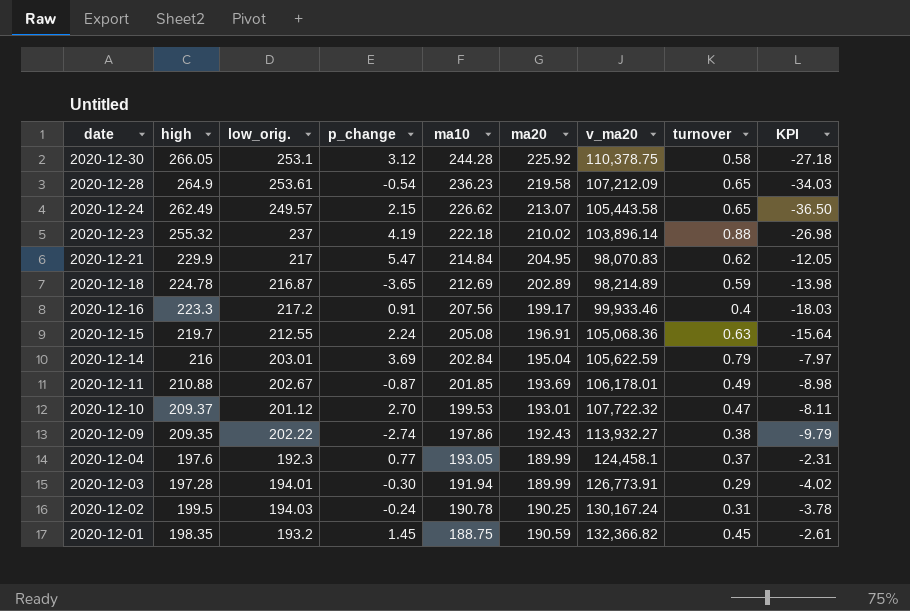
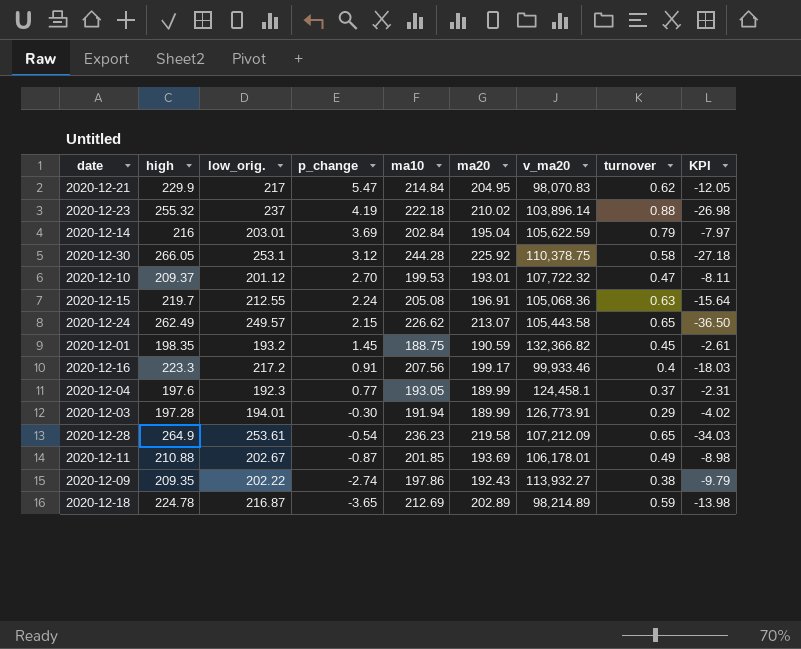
row order: date descending -> p_change descending
row 2020-12-02: 199.5 | 194.03 | -0.24 | 190.78 | 190.25 | 130,167.24 | 0.31 | -3.78 -> none

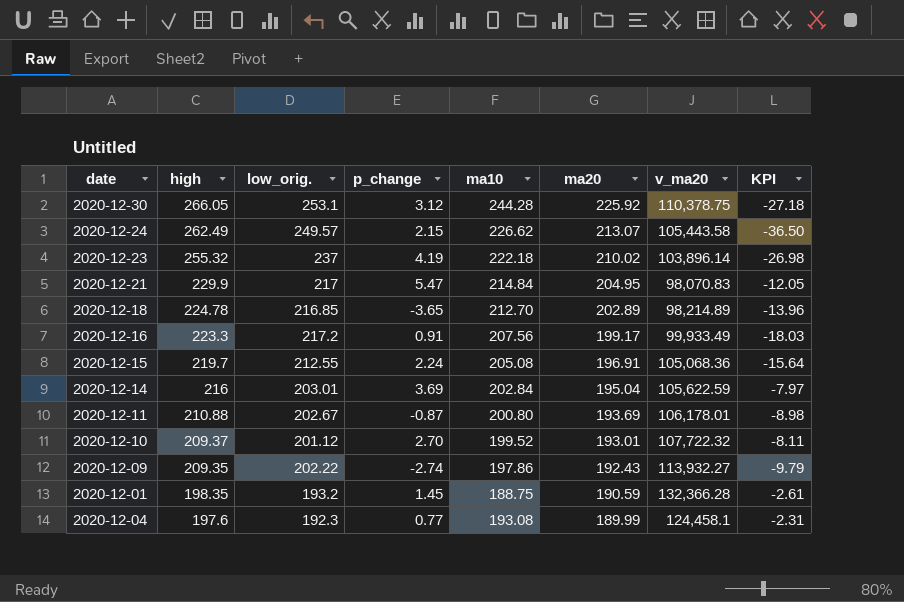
row order: p_change descending -> high descending
column turnover | position: 8 -> none
row 2020-12-03: 197.28 | 194.01 | -0.30 | 191.94 | 189.99 | 126,773.91 | 0.29 | -4.02 -> none
row 2020-12-28: 264.9 | 253.61 | -0.54 | 236.23 | 219.58 | 107,212.09 | 0.65 | -34.03 -> none
2020-12-18 | low_orig.: 216.87 -> 216.85
2020-12-18 | ma10: 212.69 -> 212.70
2020-12-18 | KPI: -13.98 -> -13.96
2020-12-16 | v_ma20: 99,933.46 -> 99,933.49
2020-12-11 | ma10: 201.85 -> 200.80
2020-12-10 | ma10: 199.53 -> 199.52
2020-12-01 | v_ma20: 132,366.82 -> 132,366.28
2020-12-04 | ma10: 193.05 -> 193.08

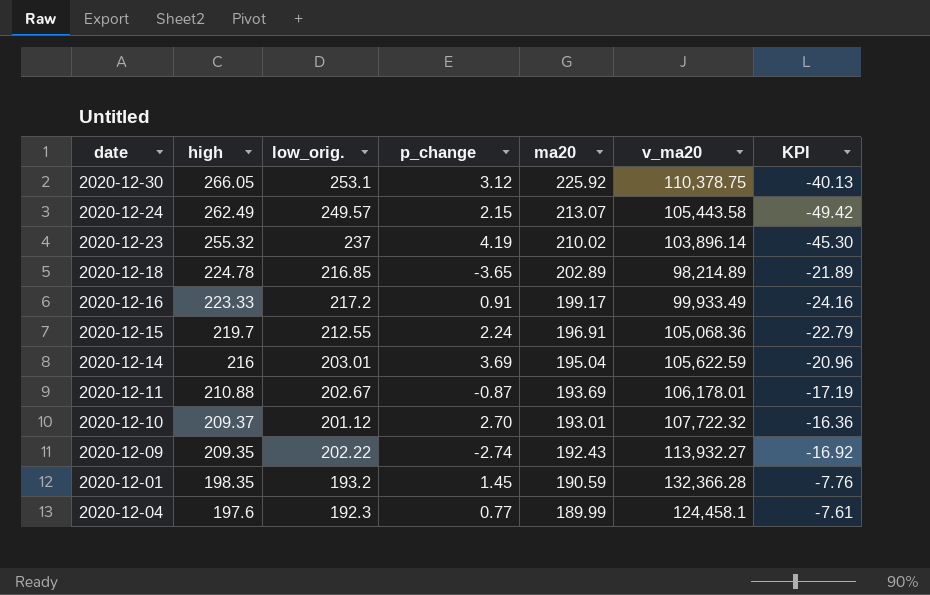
column ma10 | position: 5 -> none
column KPI | formula: [ma20] - [low_orig.] -> [ma20] - [high]
row 2020-12-21: 229.9 | 217 | 5.47 | 214.84 | 204.95 | 98,070.83 | -12.05 -> none
2020-12-16 | high: 223.3 -> 223.33

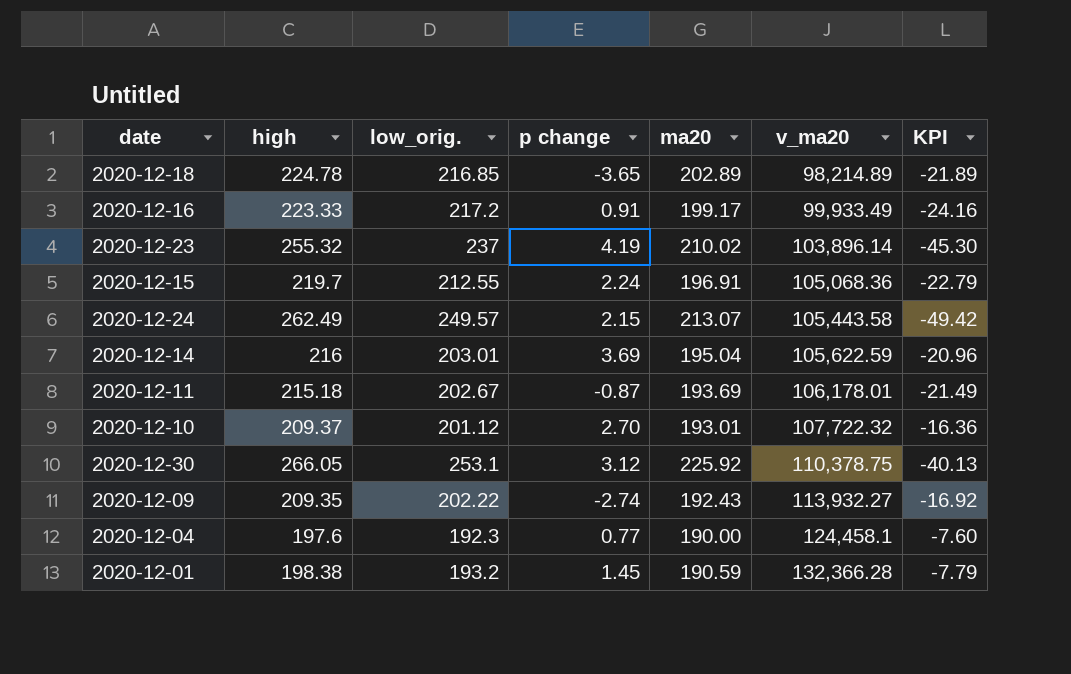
row order: high descending -> v_ma20 ascending
column name: p_change -> p change
2020-12-11 | high: 210.88 -> 215.18
2020-12-11 | KPI: -17.19 -> -21.49
2020-12-04 | ma20: 189.99 -> 190.00
2020-12-04 | KPI: -7.61 -> -7.60
2020-12-01 | high: 198.35 -> 198.38
2020-12-01 | KPI: -7.76 -> -7.79

